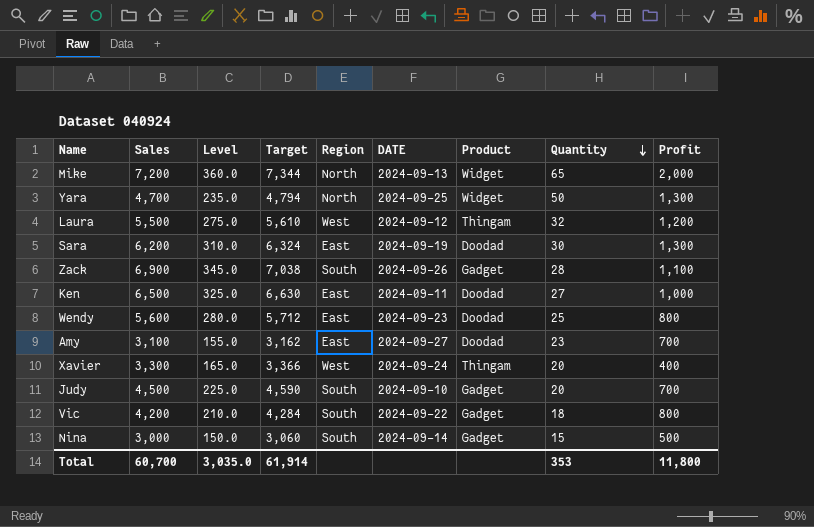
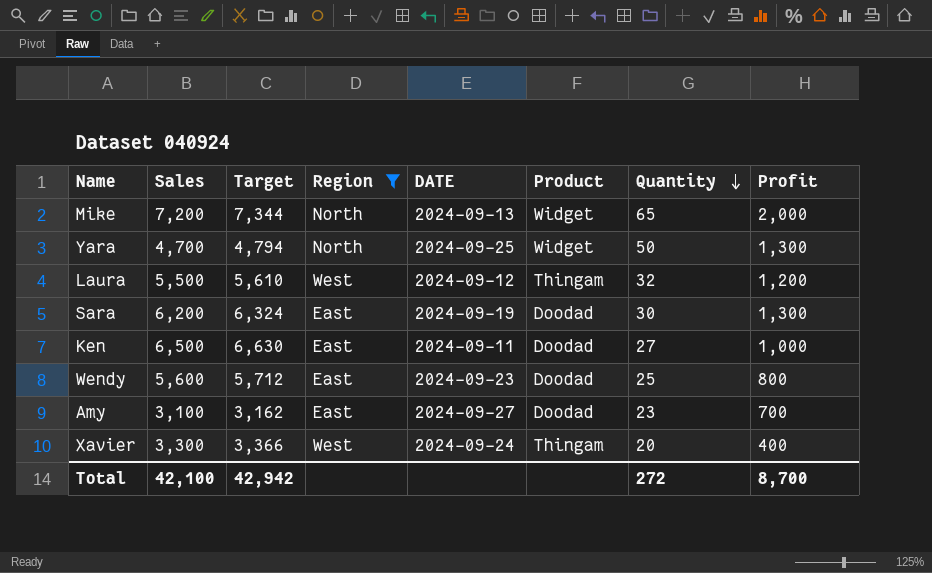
filter: none -> Region != South
column Level | formula: [Sales] * 0.05 -> none
Total | Sales: 60,700 -> 42,100
Total | Target: 61,914 -> 42,942
Total | Quantity: 353 -> 272
Total | Profit: 11,800 -> 8,700

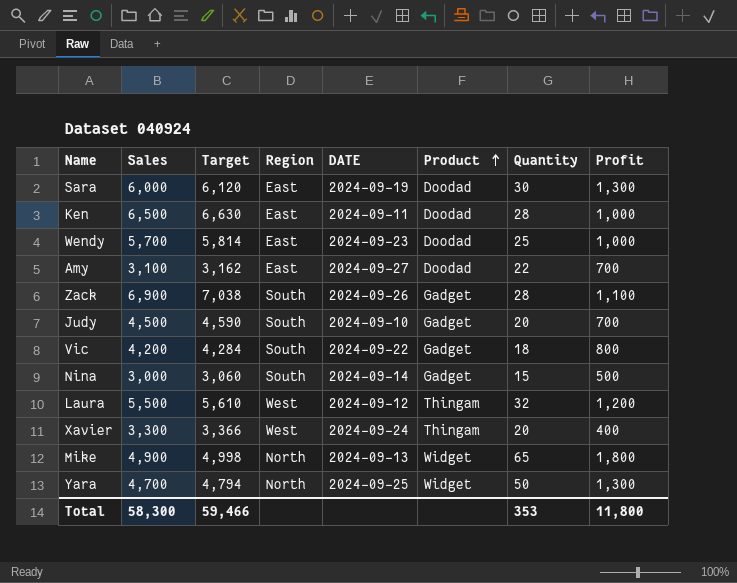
filter: Region != South -> none
row order: Quantity descending -> Product ascending
Sara | Sales: 6,200 -> 6,000
Sara | Target: 6,324 -> 6,120
Ken | Quantity: 27 -> 28
Wendy | Sales: 5,600 -> 5,700
Wendy | Target: 5,712 -> 5,814
Wendy | Profit: 800 -> 1,000
Amy | Quantity: 23 -> 22
Mike | Sales: 7,200 -> 4,900
Mike | Target: 7,344 -> 4,998
Mike | Profit: 2,000 -> 1,800
Total | Sales: 42,100 -> 58,300
Total | Target: 42,942 -> 59,466
Total | Quantity: 272 -> 353
Total | Profit: 8,700 -> 11,800

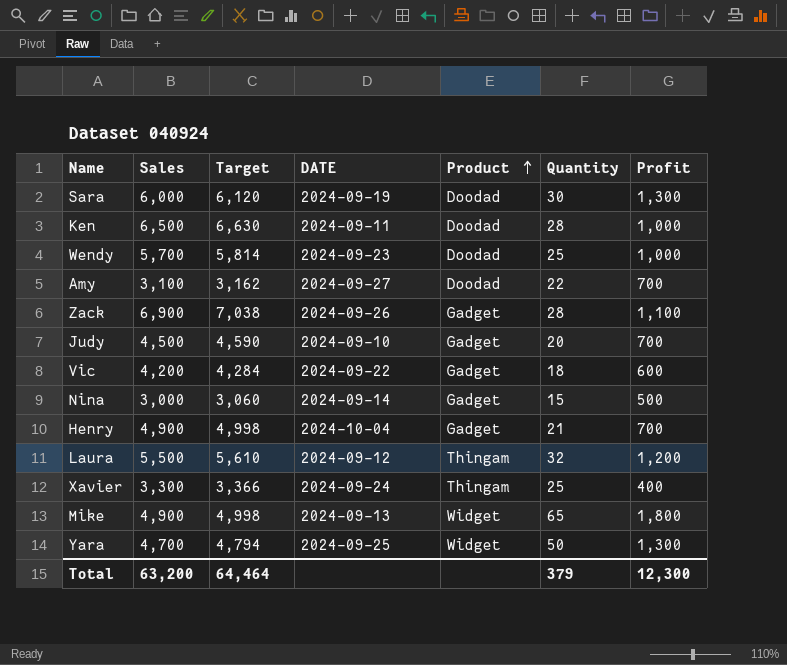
column Region | position: 4 -> none
Vic | Profit: 800 -> 600
row Henry: none -> 4,900 | 4,998 | 2024-10-04 | Gadget | 21 | 700
Xavier | Quantity: 20 -> 25
Total | Sales: 58,300 -> 63,200
Total | Target: 59,466 -> 64,464
Total | Quantity: 353 -> 379
Total | Profit: 11,800 -> 12,300

